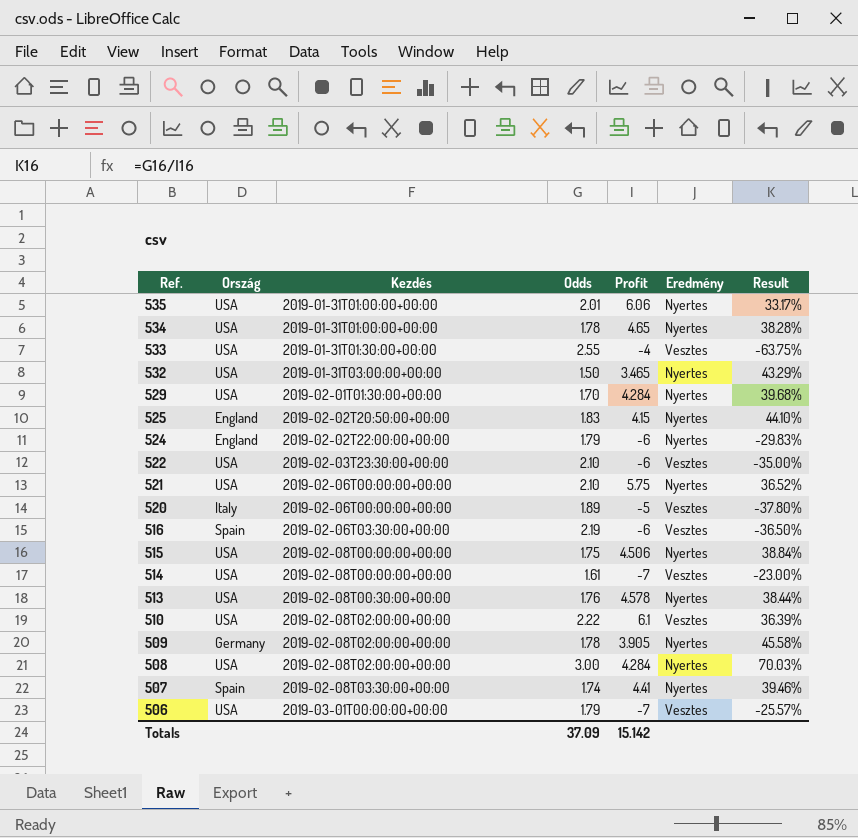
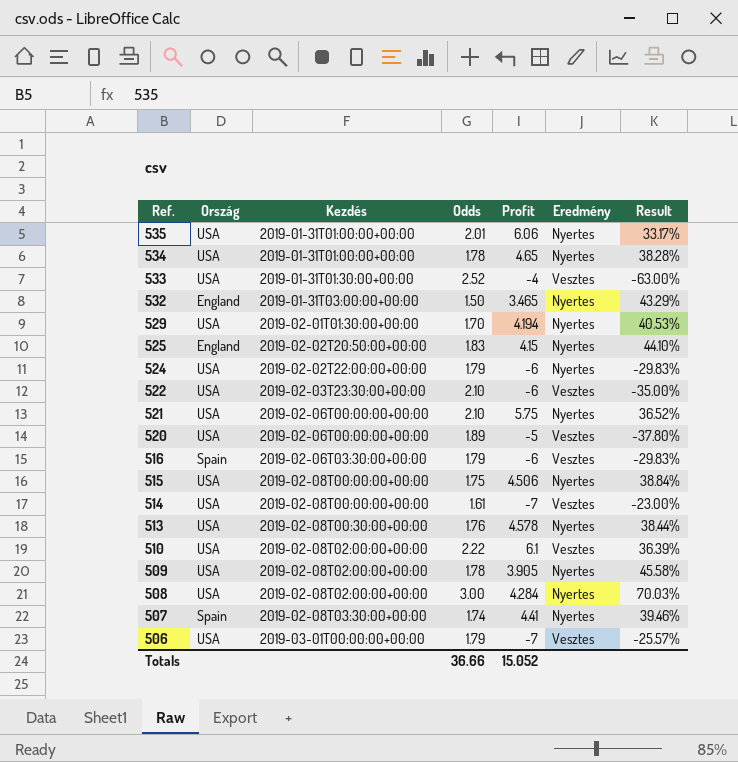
533 | Odds: 2.55 -> 2.52
533 | Result: -63.75% -> -63.00%
532 | Ország: USA -> England
529 | Profit: 4.284 -> 4.194
529 | Result: 39.68% -> 40.53%
524 | Ország: England -> USA
520 | Ország: Italy -> USA
516 | Odds: 2.19 -> 1.79
516 | Result: -36.50% -> -29.83%
509 | Ország: Germany -> USA
Totals | Odds: 37.09 -> 36.66
Totals | Profit: 15.142 -> 15.052

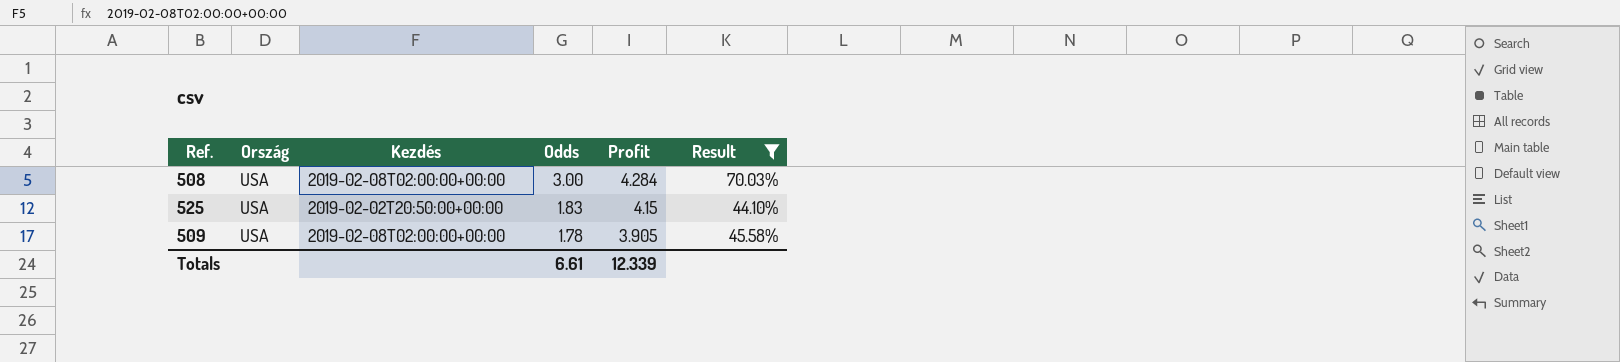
filter: none -> Result >= 44.10%
row order: Ref. descending -> Odds descending
column Eredmény | position: 6 -> none
525 | Ország: England -> USA
Totals | Odds: 36.66 -> 6.61
Totals | Profit: 15.052 -> 12.339

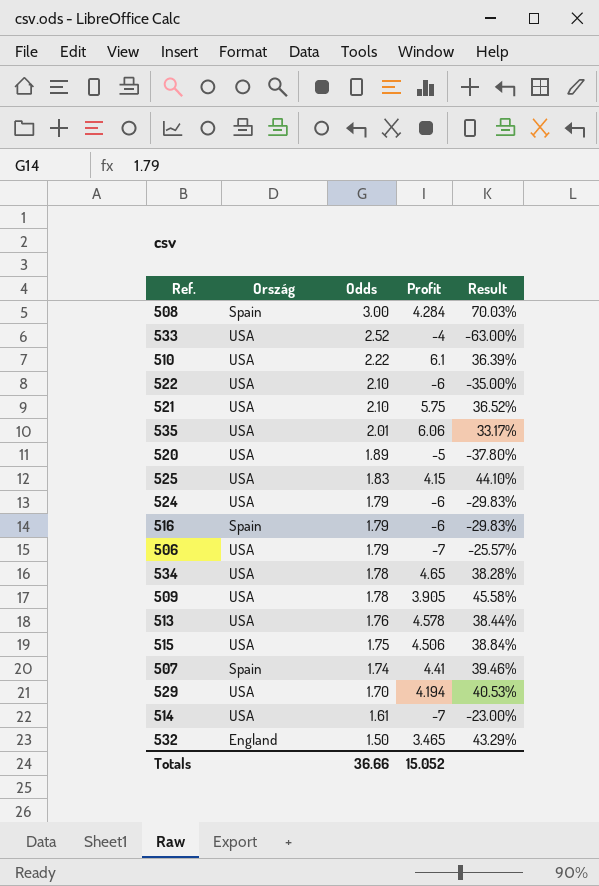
filter: Result >= 44.10% -> none
column Kezdés | position: 3 -> none
508 | Ország: USA -> Spain
Totals | Odds: 6.61 -> 36.66
Totals | Profit: 12.339 -> 15.052

